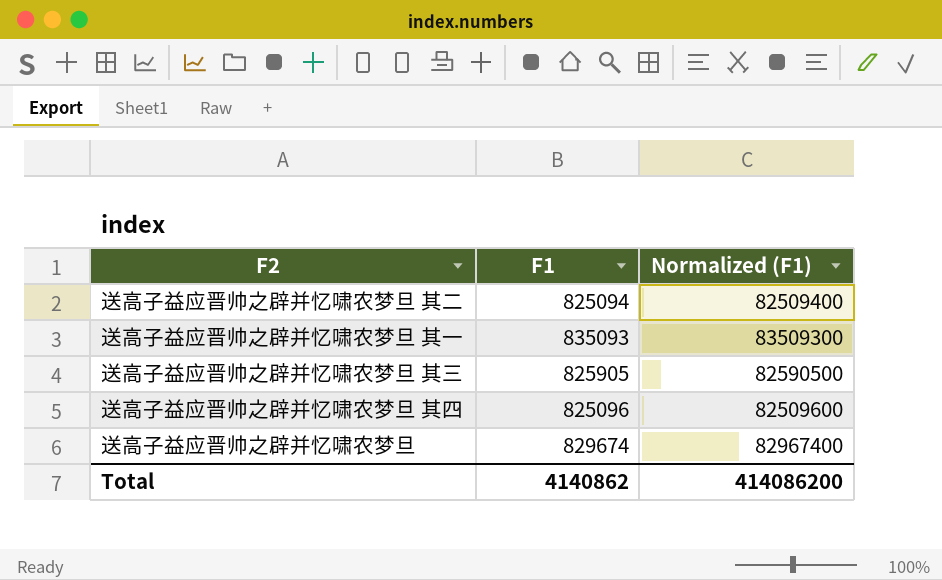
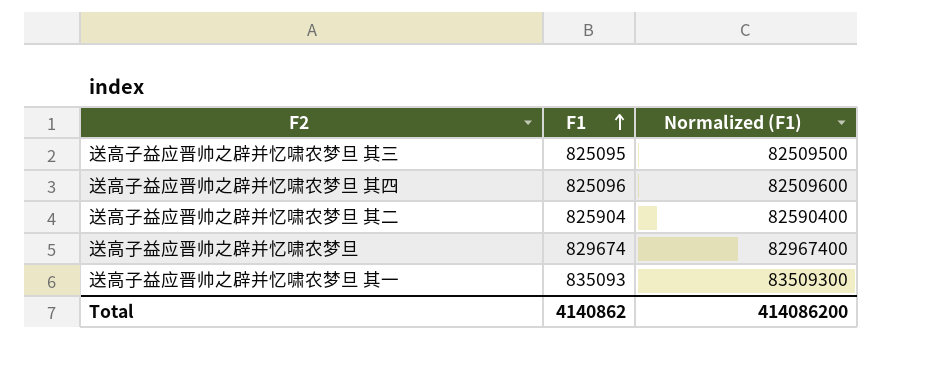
row order: none -> F1 ascending
送高子益应晋帅之辟并忆啸农梦旦 其三 | F1: 825905 -> 825095
送高子益应晋帅之辟并忆啸农梦旦 其三 | Normalized (F1): 82590500 -> 82509500
送高子益应晋帅之辟并忆啸农梦旦 其二 | F1: 825094 -> 825904
送高子益应晋帅之辟并忆啸农梦旦 其二 | Normalized (F1): 82509400 -> 82590400

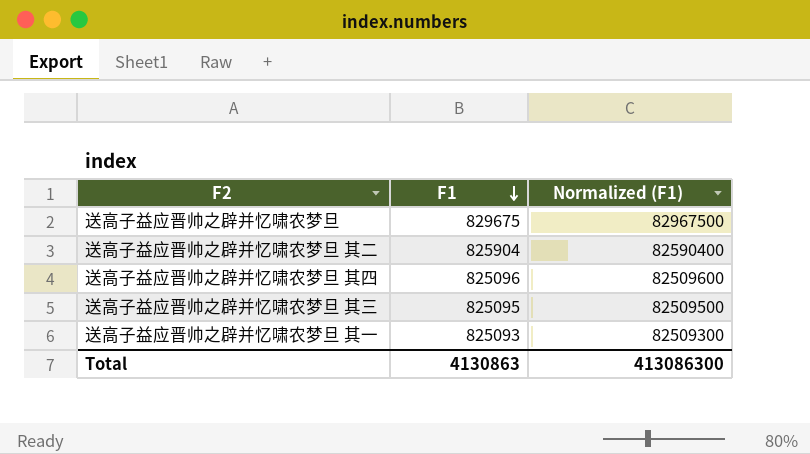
row order: F1 ascending -> F1 descending
送高子益应晋帅之辟并忆啸农梦旦 | F1: 829674 -> 829675
送高子益应晋帅之辟并忆啸农梦旦 | Normalized (F1): 82967400 -> 82967500
送高子益应晋帅之辟并忆啸农梦旦 其一 | F1: 835093 -> 825093
送高子益应晋帅之辟并忆啸农梦旦 其一 | Normalized (F1): 83509300 -> 82509300
Total | F1: 4140862 -> 4130863
Total | Normalized (F1): 414086200 -> 413086300

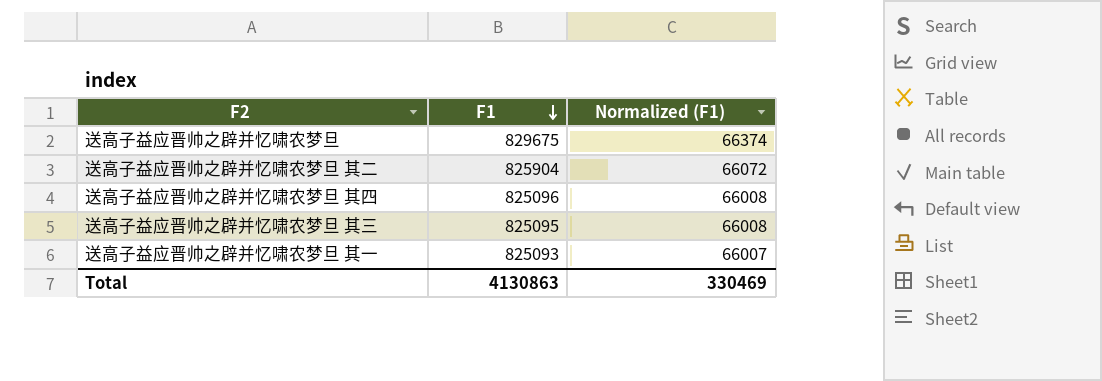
column Normalized (F1) | formula: [F1] * 100 -> [F1] * 0.08
Total | Normalized (F1): 413086300 -> 330469

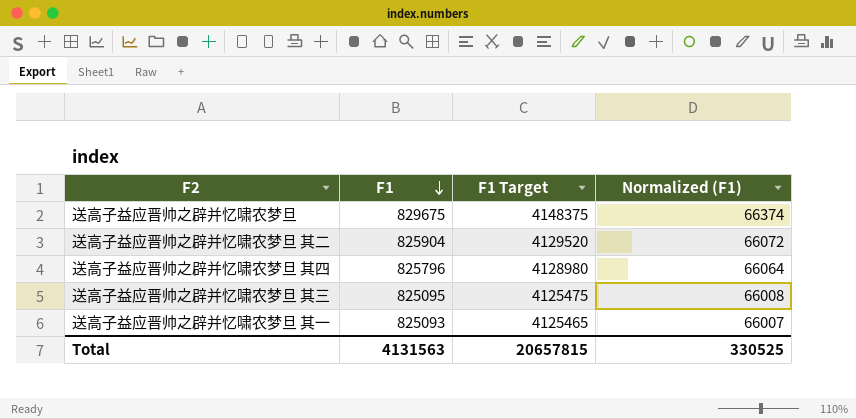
column F1 Target | formula: none -> [F1] * 5
送高子益应晋帅之辟并忆啸农梦旦 其四 | F1: 825096 -> 825796
送高子益应晋帅之辟并忆啸农梦旦 其四 | Normalized (F1): 66008 -> 66064
Total | F1: 4130863 -> 4131563
Total | Normalized (F1): 330469 -> 330525

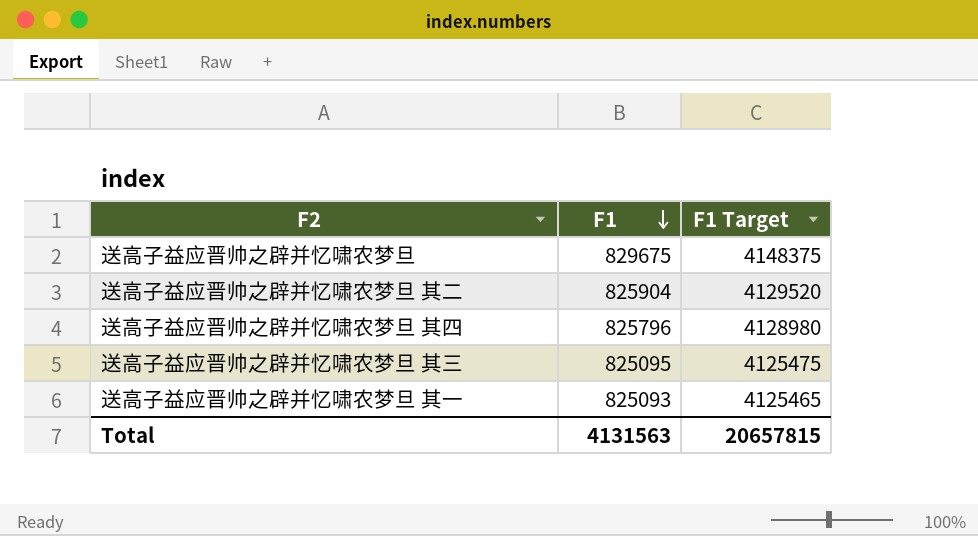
column Normalized (F1) | formula: [F1] * 0.08 -> none

